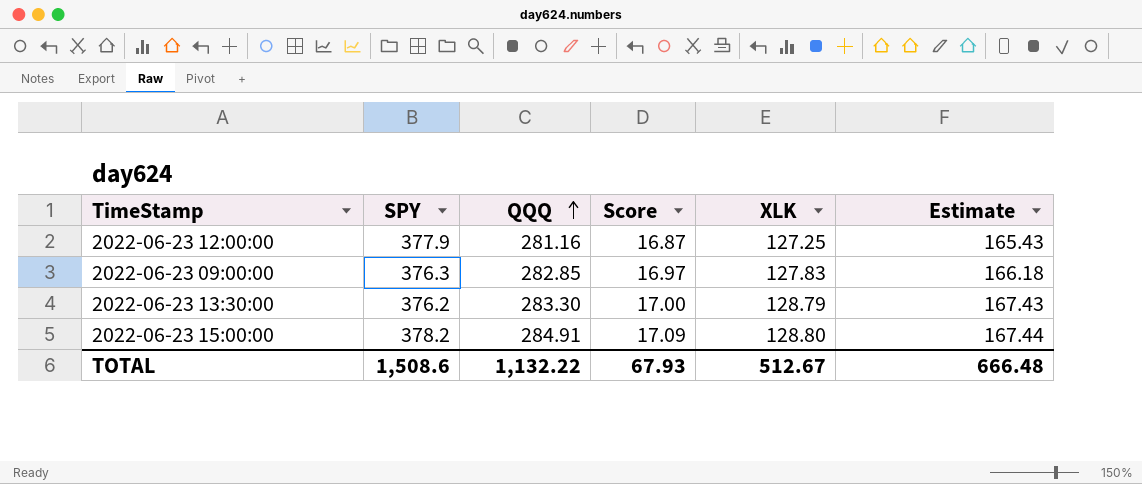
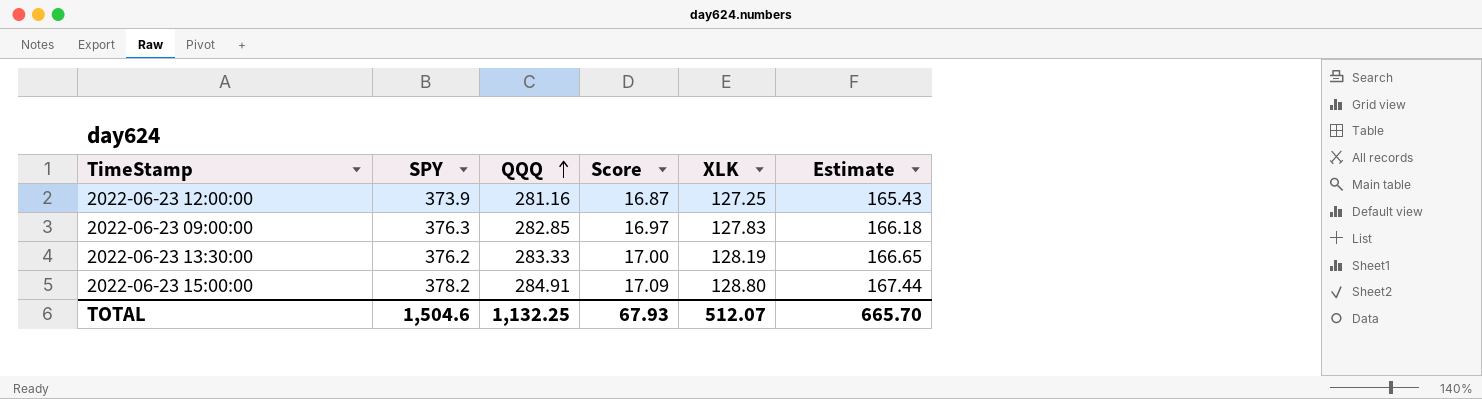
2022-06-23 12:00:00 | SPY: 377.9 -> 373.9
2022-06-23 13:30:00 | QQQ: 283.30 -> 283.33
2022-06-23 13:30:00 | XLK: 128.79 -> 128.19
2022-06-23 13:30:00 | Estimate: 167.43 -> 166.65
TOTAL | SPY: 1,508.6 -> 1,504.6
TOTAL | QQQ: 1,132.22 -> 1,132.25
TOTAL | XLK: 512.67 -> 512.07
TOTAL | Estimate: 666.48 -> 665.70

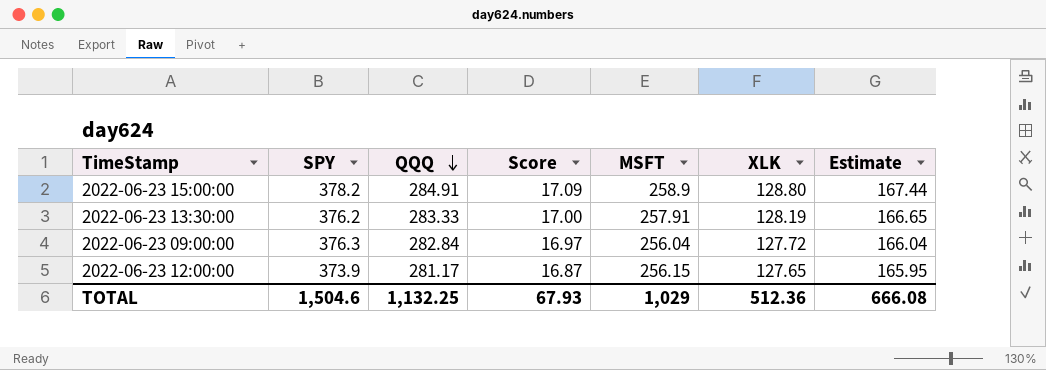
row order: QQQ ascending -> QQQ descending
column MSFT | position: none -> 5
2022-06-23 09:00:00 | QQQ: 282.85 -> 282.84
2022-06-23 09:00:00 | XLK: 127.83 -> 127.72
2022-06-23 09:00:00 | Estimate: 166.18 -> 166.04
2022-06-23 12:00:00 | QQQ: 281.16 -> 281.17
2022-06-23 12:00:00 | XLK: 127.25 -> 127.65
2022-06-23 12:00:00 | Estimate: 165.43 -> 165.95
TOTAL | XLK: 512.07 -> 512.36
TOTAL | Estimate: 665.70 -> 666.08

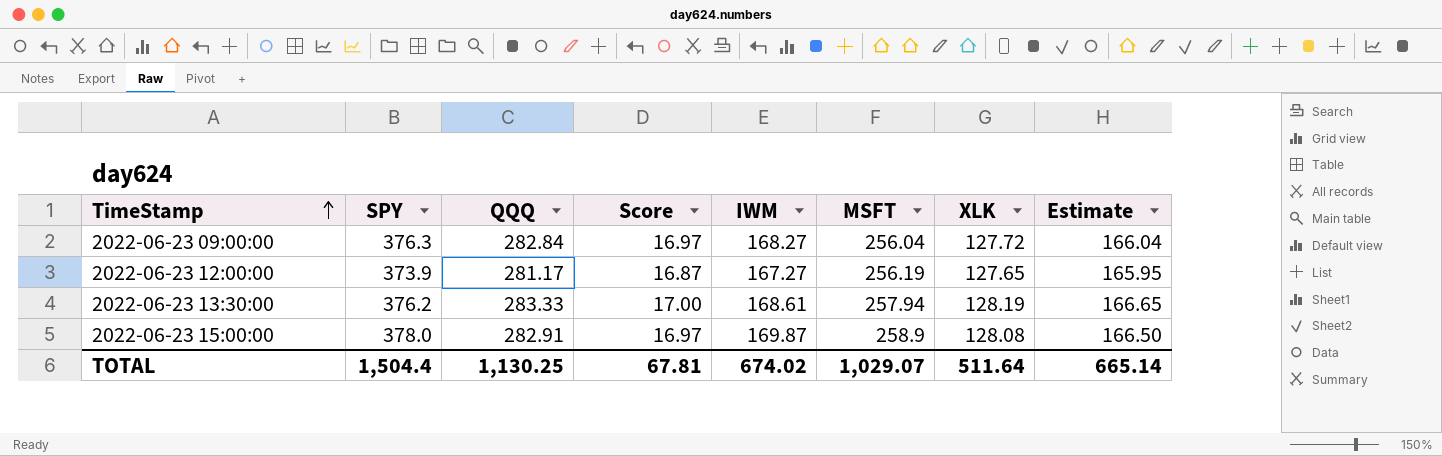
row order: QQQ descending -> TimeStamp ascending
column IWM | position: none -> 5
2022-06-23 12:00:00 | MSFT: 256.15 -> 256.19
2022-06-23 13:30:00 | MSFT: 257.91 -> 257.94
2022-06-23 15:00:00 | SPY: 378.2 -> 378.0
2022-06-23 15:00:00 | QQQ: 284.91 -> 282.91
2022-06-23 15:00:00 | Score: 17.09 -> 16.97
2022-06-23 15:00:00 | XLK: 128.80 -> 128.08
2022-06-23 15:00:00 | Estimate: 167.44 -> 166.50
TOTAL | SPY: 1,504.6 -> 1,504.4
TOTAL | QQQ: 1,132.25 -> 1,130.25
TOTAL | Score: 67.93 -> 67.81
TOTAL | MSFT: 1,029 -> 1,029.07
TOTAL | XLK: 512.36 -> 511.64
TOTAL | Estimate: 666.08 -> 665.14

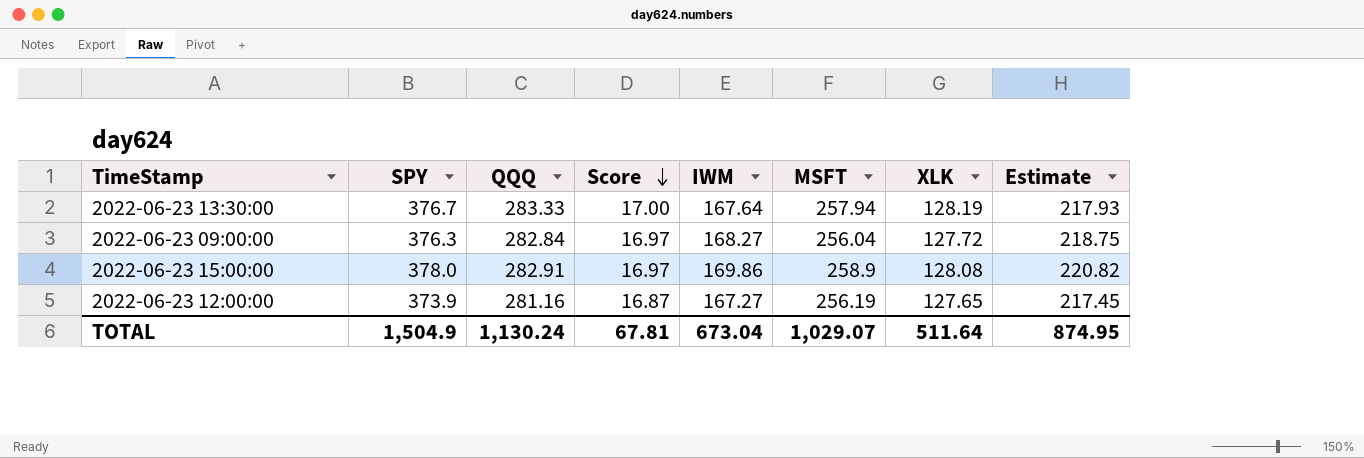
row order: TimeStamp ascending -> Score descending
column Estimate | formula: [XLK] * 1.3 -> [IWM] * 1.3
2022-06-23 13:30:00 | SPY: 376.2 -> 376.7
2022-06-23 13:30:00 | IWM: 168.61 -> 167.64
2022-06-23 15:00:00 | IWM: 169.87 -> 169.86
2022-06-23 12:00:00 | QQQ: 281.17 -> 281.16
TOTAL | SPY: 1,504.4 -> 1,504.9
TOTAL | QQQ: 1,130.25 -> 1,130.24
TOTAL | IWM: 674.02 -> 673.04
TOTAL | Estimate: 665.14 -> 874.95

